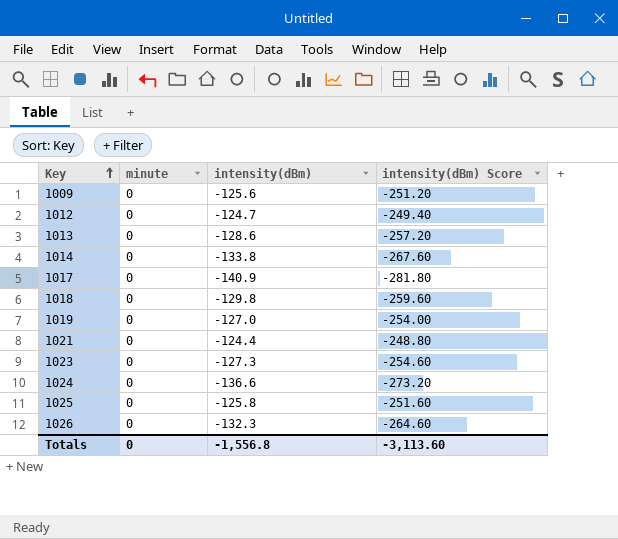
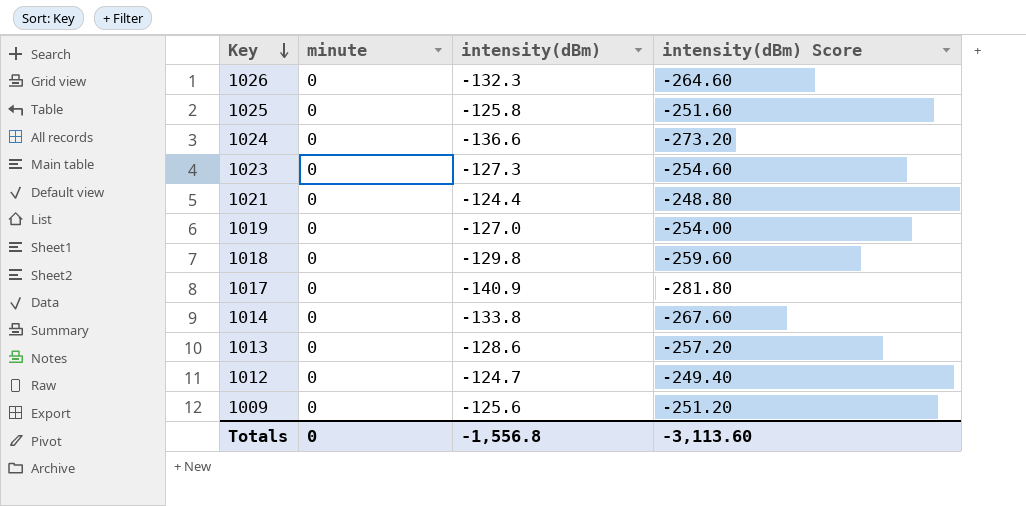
row order: Key ascending -> Key descending

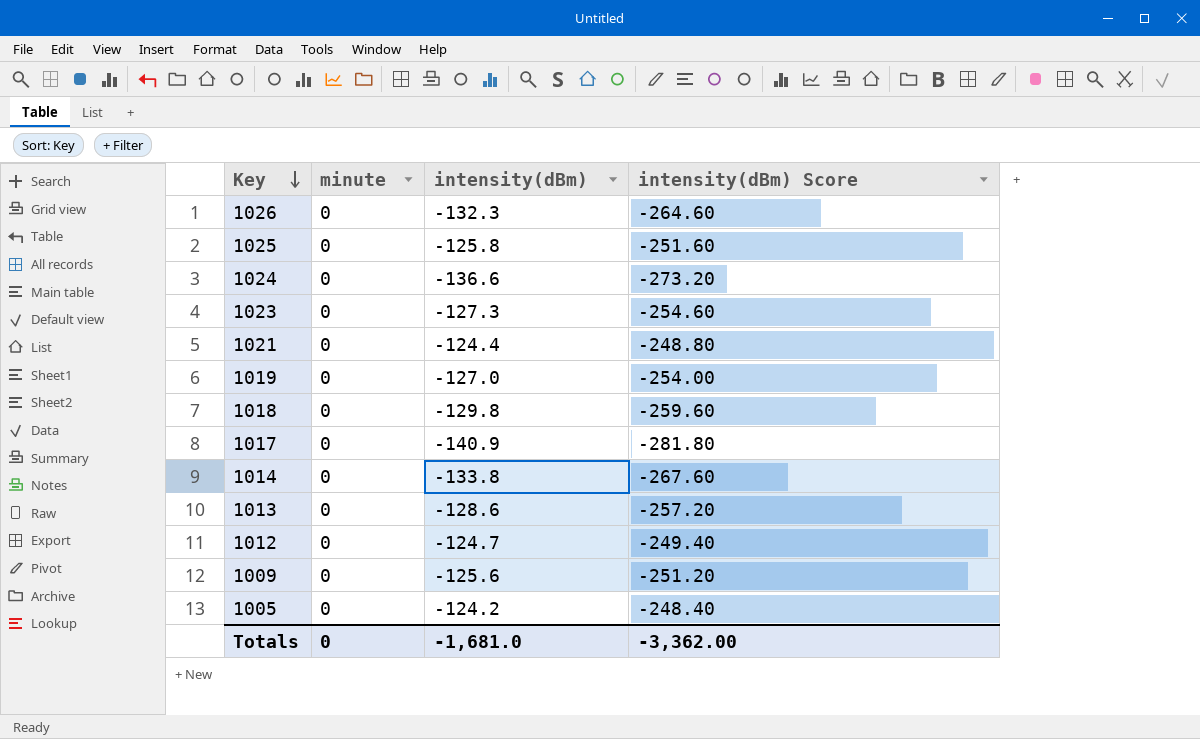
row 1005: none -> 0 | -124.2 | -248.40
Totals | intensity(dBm): -1,556.8 -> -1,681.0
Totals | intensity(dBm) Score: -3,113.60 -> -3,362.00

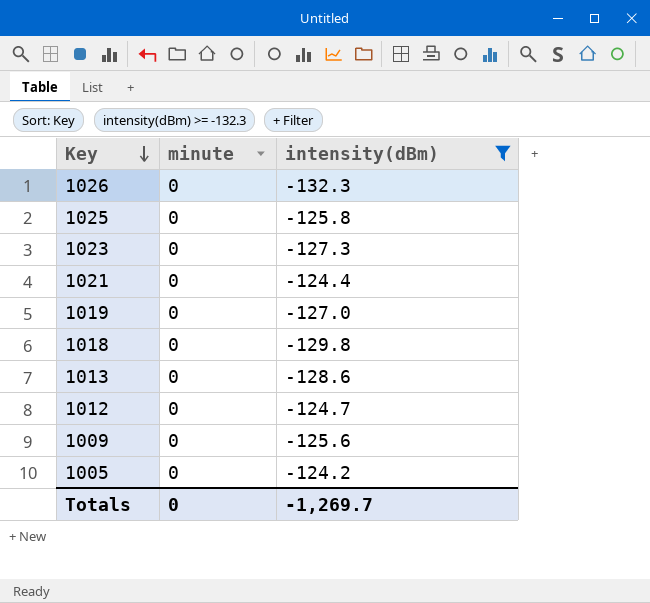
filter: none -> intensity(dBm) >= -132.3
column intensity(dBm) Score | formula: [intensity(dBm)] * 2 -> none
Totals | intensity(dBm): -1,681.0 -> -1,269.7

